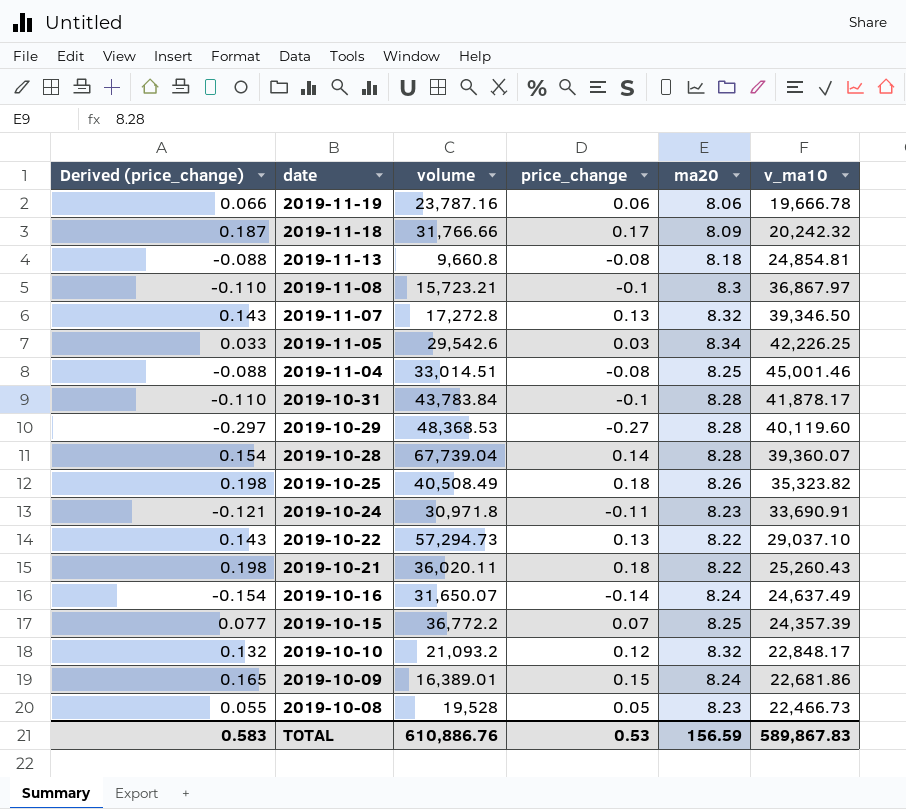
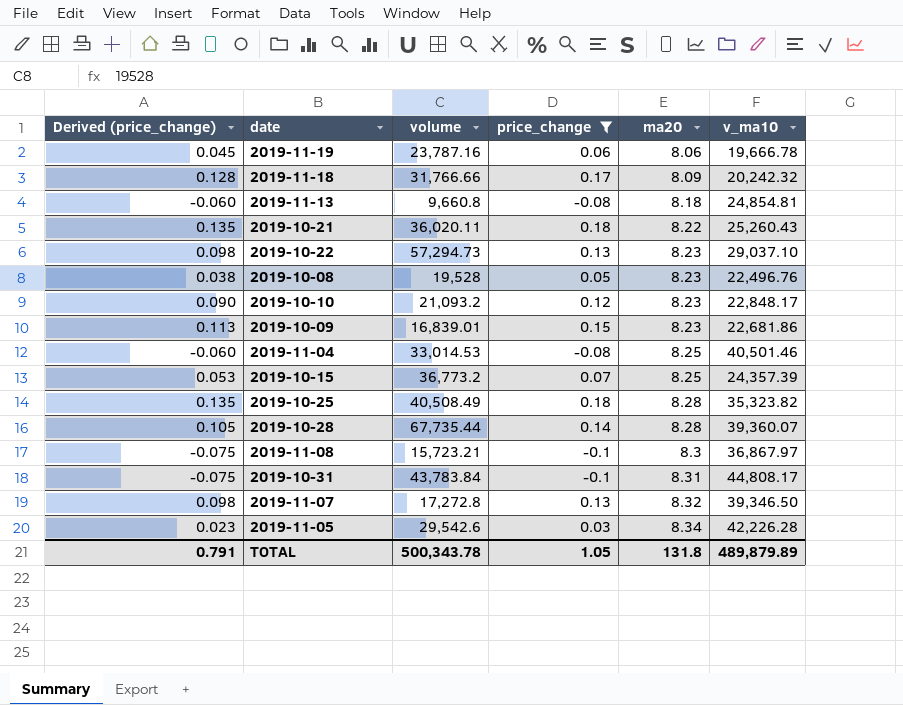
filter: none -> price_change >= -0.1
row order: date descending -> ma20 ascending
column Derived (price_change) | formula: [price_change] * 1.1 -> [price_change] * 0.75
2019-10-22 | ma20: 8.22 -> 8.23
2019-10-08 | v_ma10: 22,466.73 -> 22,496.76
2019-10-10 | ma20: 8.32 -> 8.23
2019-10-09 | volume: 16,389.01 -> 16,839.01
2019-10-09 | ma20: 8.24 -> 8.23
2019-11-04 | volume: 33,014.51 -> 33,014.53
2019-11-04 | v_ma10: 45,001.46 -> 40,501.46
2019-10-15 | volume: 36,772.2 -> 36,773.2
2019-10-25 | ma20: 8.26 -> 8.28
2019-10-28 | volume: 67,739.04 -> 67,735.44
2019-10-31 | ma20: 8.28 -> 8.31
2019-10-31 | v_ma10: 41,878.17 -> 44,808.17
2019-11-05 | v_ma10: 42,226.25 -> 42,226.28
TOTAL | Derived (price_change): 0.583 -> 0.791
TOTAL | volume: 610,886.76 -> 500,343.78
TOTAL | price_change: 0.53 -> 1.05
TOTAL | ma20: 156.59 -> 131.8
TOTAL | v_ma10: 589,867.83 -> 489,879.89

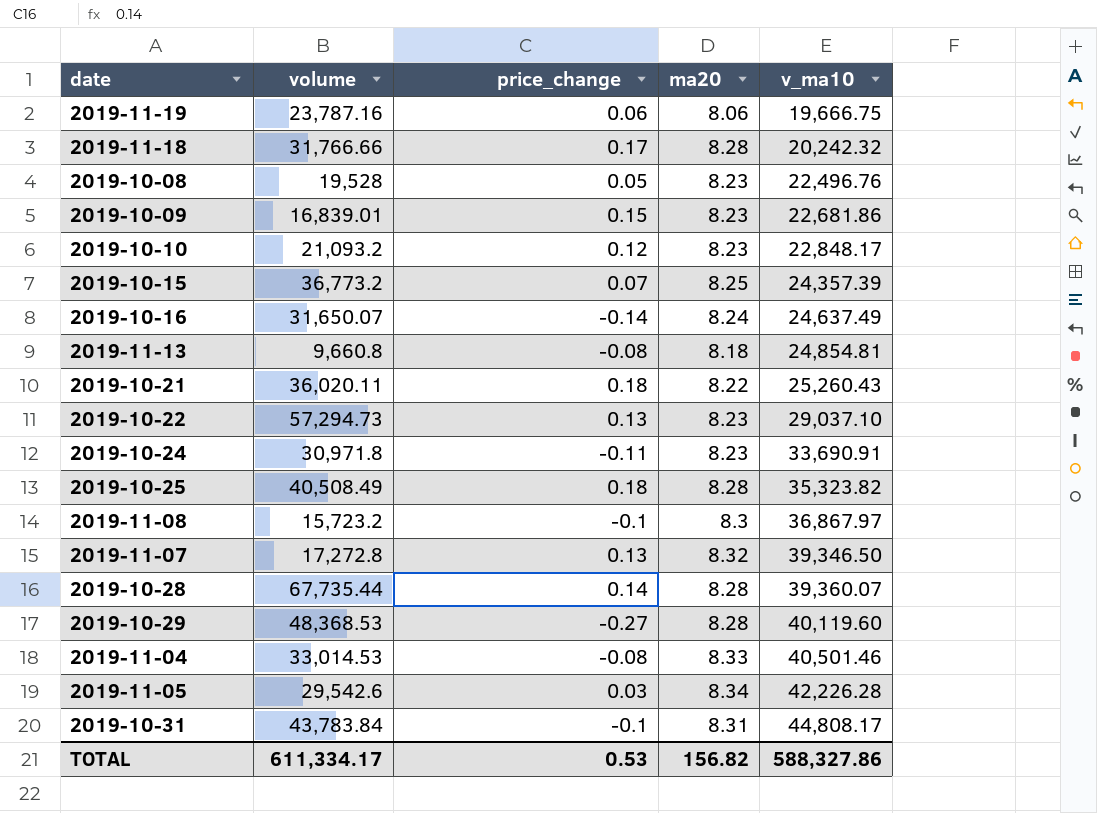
filter: price_change >= -0.1 -> none
row order: ma20 ascending -> v_ma10 ascending
column Derived (price_change) | formula: [price_change] * 0.75 -> none
2019-11-19 | v_ma10: 19,666.78 -> 19,666.75
2019-11-18 | ma20: 8.09 -> 8.28
2019-11-08 | volume: 15,723.21 -> 15,723.2
2019-11-04 | ma20: 8.25 -> 8.33
TOTAL | volume: 500,343.78 -> 611,334.17
TOTAL | price_change: 1.05 -> 0.53
TOTAL | ma20: 131.8 -> 156.82
TOTAL | v_ma10: 489,879.89 -> 588,327.86

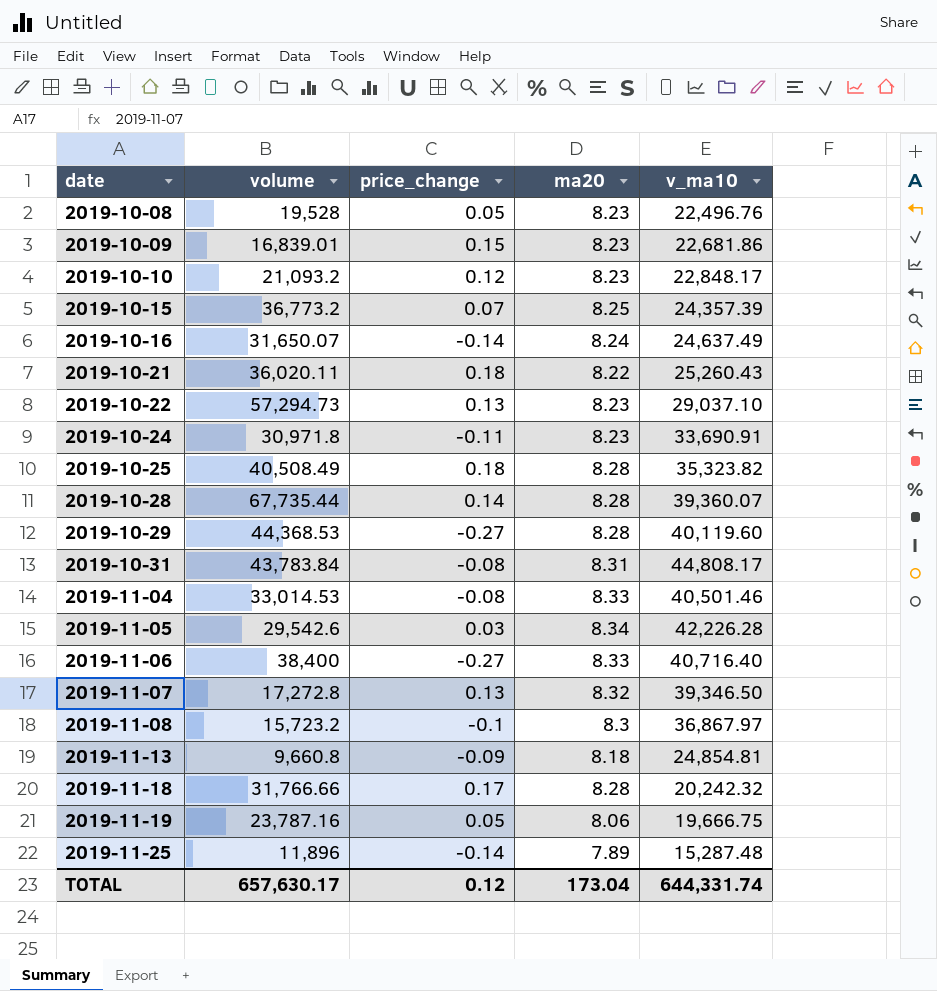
row order: v_ma10 ascending -> date ascending
2019-10-29 | volume: 48,368.53 -> 44,368.53
2019-10-31 | price_change: -0.1 -> -0.08
row 2019-11-06: none -> 38,400 | -0.27 | 8.33 | 40,716.40
2019-11-13 | price_change: -0.08 -> -0.09
2019-11-19 | price_change: 0.06 -> 0.05
row 2019-11-25: none -> 11,896 | -0.14 | 7.89 | 15,287.48
TOTAL | volume: 611,334.17 -> 657,630.17
TOTAL | price_change: 0.53 -> 0.12
TOTAL | ma20: 156.82 -> 173.04
TOTAL | v_ma10: 588,327.86 -> 644,331.74

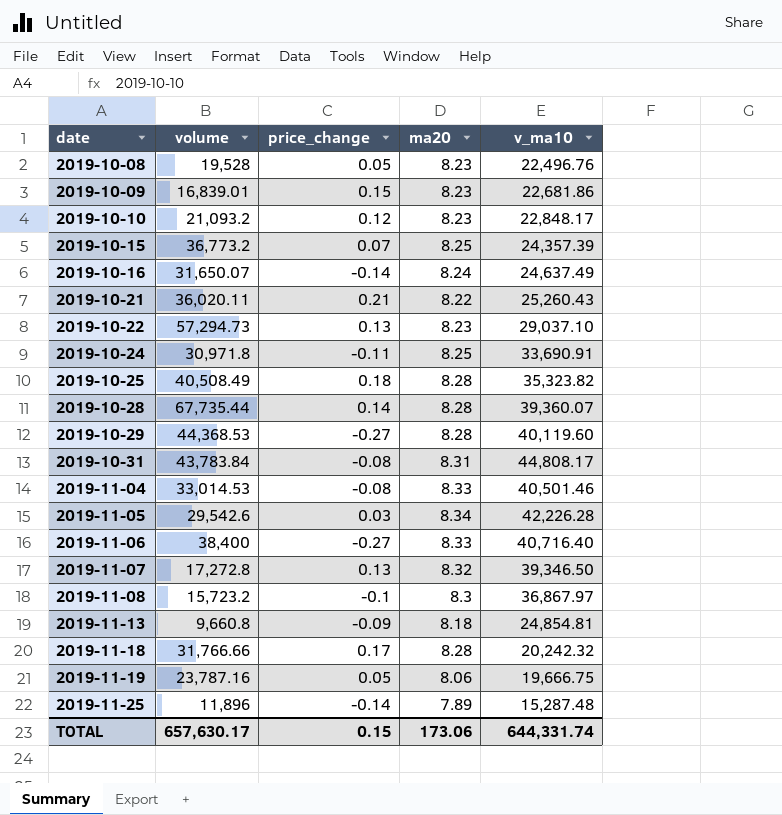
2019-10-21 | price_change: 0.18 -> 0.21
2019-10-24 | ma20: 8.23 -> 8.25
TOTAL | price_change: 0.12 -> 0.15
TOTAL | ma20: 173.04 -> 173.06

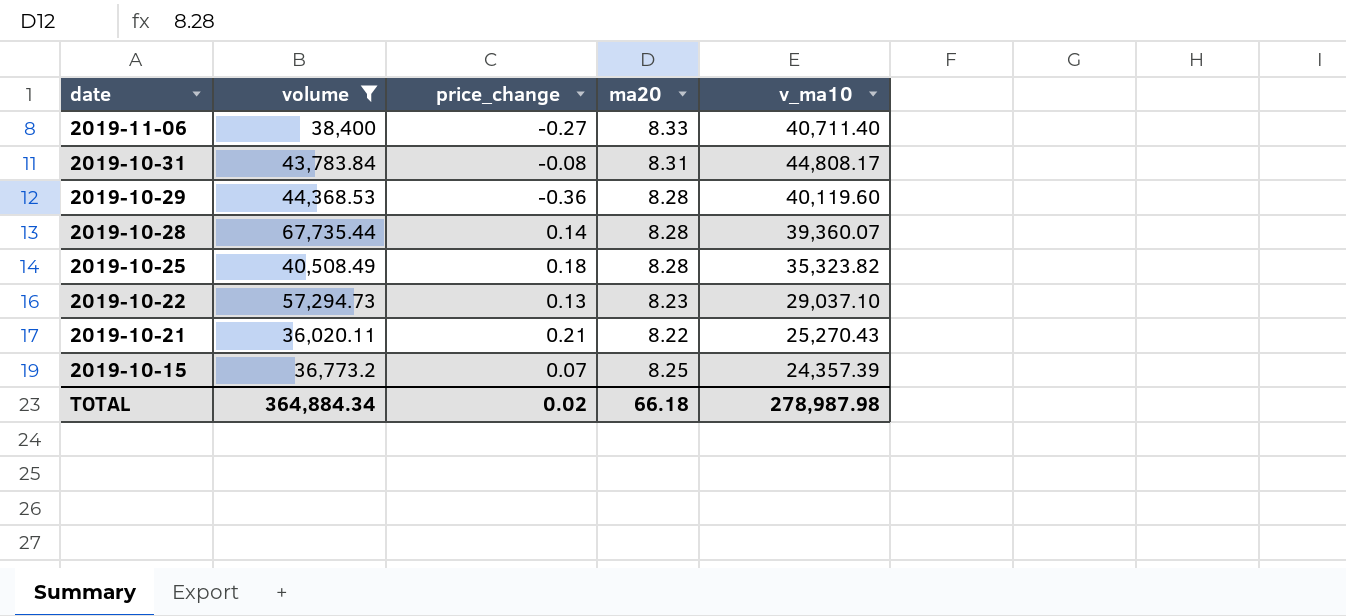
filter: none -> volume >= 36,020.11
row order: date ascending -> date descending
2019-11-06 | v_ma10: 40,716.40 -> 40,711.40
2019-10-29 | price_change: -0.27 -> -0.36
2019-10-21 | v_ma10: 25,260.43 -> 25,270.43
TOTAL | volume: 657,630.17 -> 364,884.34
TOTAL | price_change: 0.15 -> 0.02
TOTAL | ma20: 173.06 -> 66.18
TOTAL | v_ma10: 644,331.74 -> 278,987.98

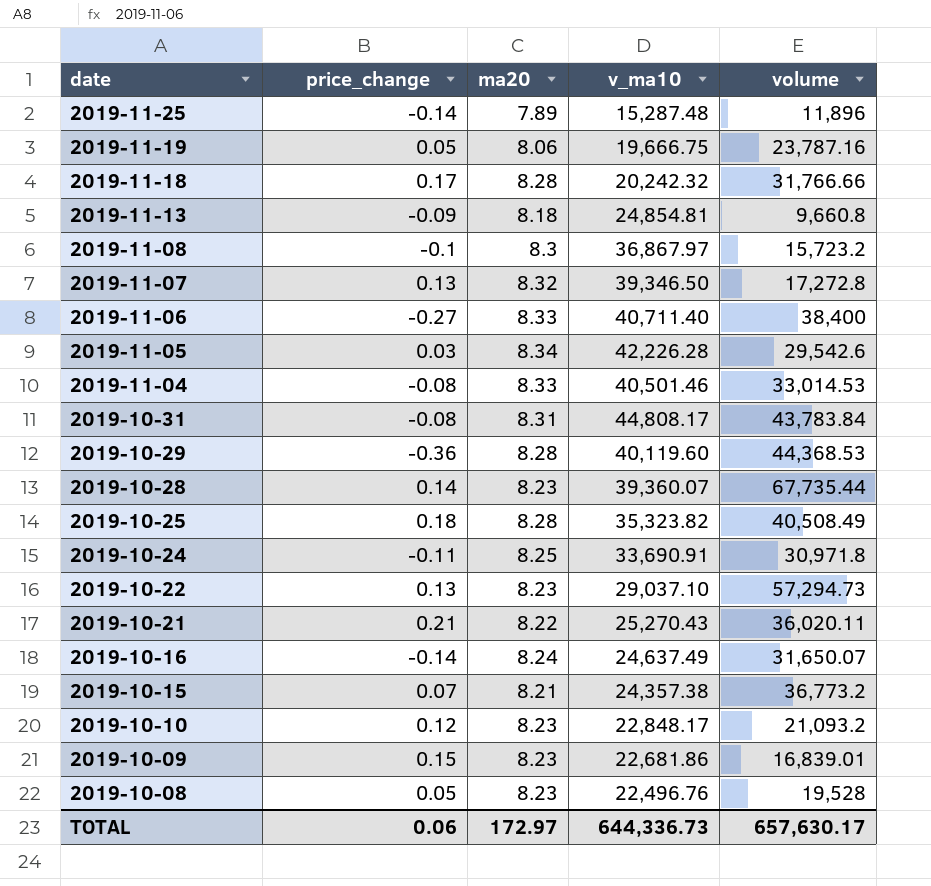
filter: volume >= 36,020.11 -> none
column volume | position: 2 -> 5
2019-10-28 | ma20: 8.28 -> 8.23
2019-10-15 | ma20: 8.25 -> 8.21
2019-10-15 | v_ma10: 24,357.39 -> 24,357.38
TOTAL | price_change: 0.02 -> 0.06
TOTAL | ma20: 66.18 -> 172.97
TOTAL | v_ma10: 278,987.98 -> 644,336.73
TOTAL | volume: 364,884.34 -> 657,630.17

